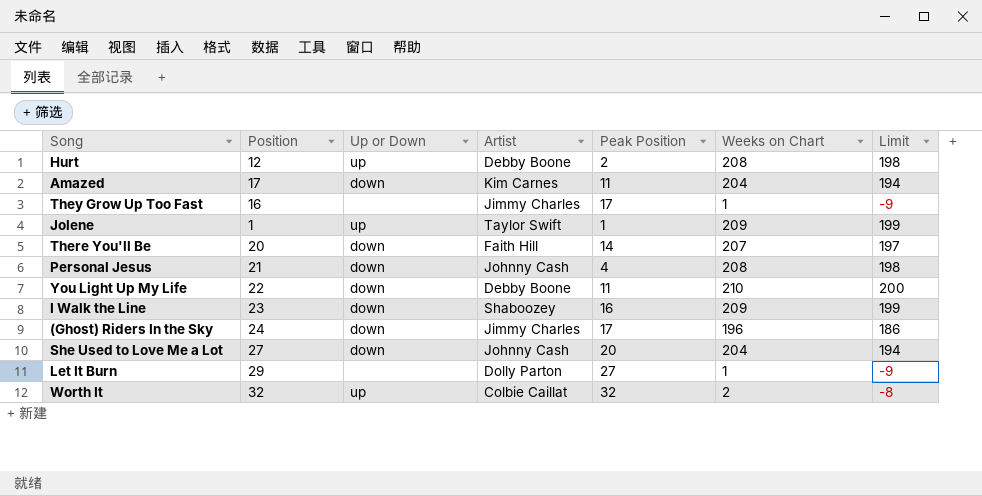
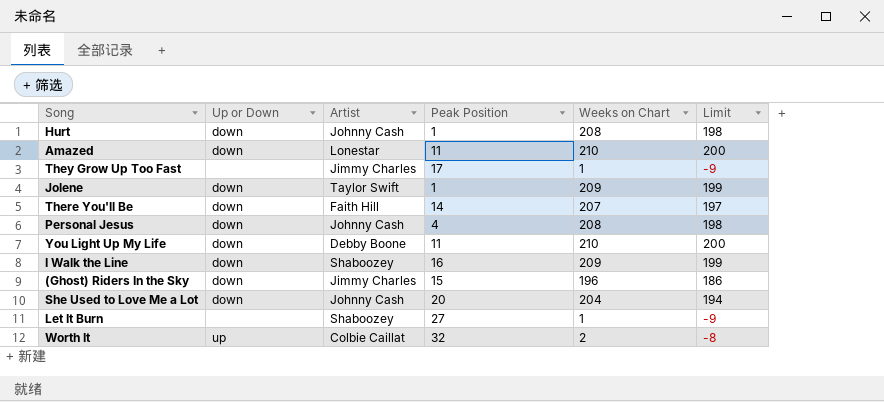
column Position | position: 2 -> none
Hurt | Up or Down: up -> down
Hurt | Artist: Debby Boone -> Johnny Cash
Hurt | Peak Position: 2 -> 1
Amazed | Artist: Kim Carnes -> Lonestar
Amazed | Weeks on Chart: 204 -> 210
Amazed | Limit: 194 -> 200
Jolene | Up or Down: up -> down
(Ghost) Riders In the Sky | Peak Position: 17 -> 15
Let It Burn | Artist: Dolly Parton -> Shaboozey

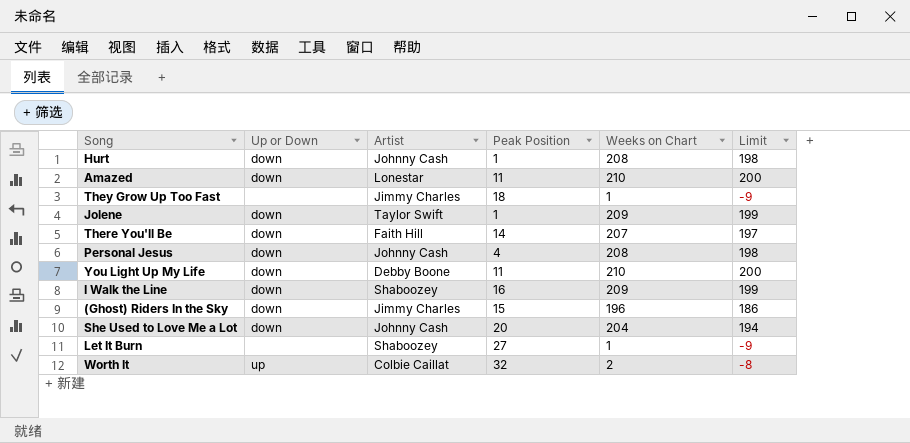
They Grow Up Too Fast | Peak Position: 17 -> 18

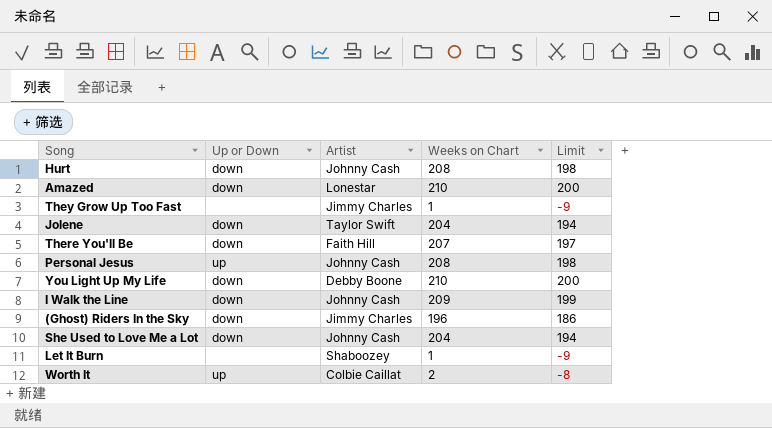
column Peak Position | position: 4 -> none
Jolene | Weeks on Chart: 209 -> 204
Jolene | Limit: 199 -> 194
Personal Jesus | Up or Down: down -> up
I Walk the Line | Artist: Shaboozey -> Johnny Cash

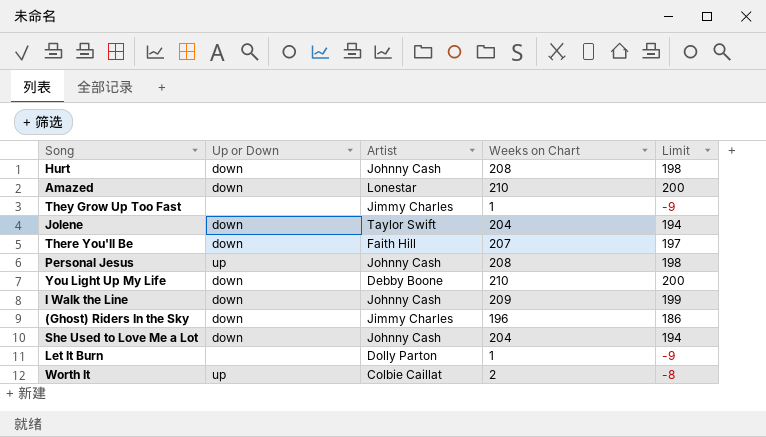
Let It Burn | Artist: Shaboozey -> Dolly Parton

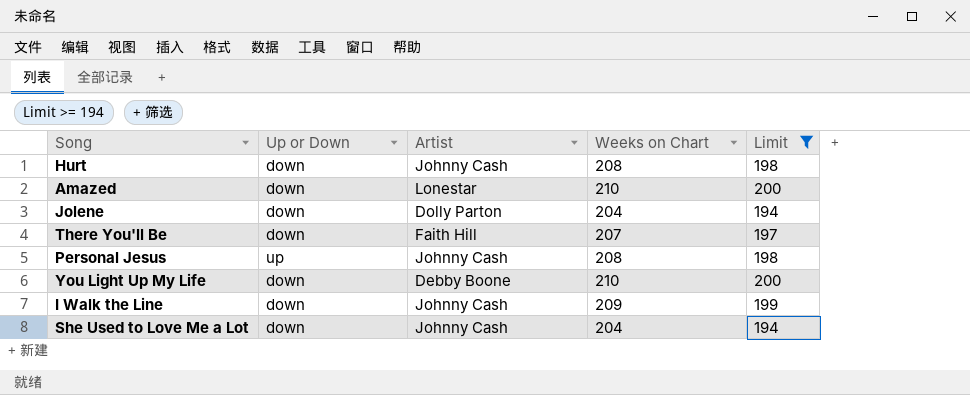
filter: none -> Limit >= 194
Jolene | Artist: Taylor Swift -> Dolly Parton

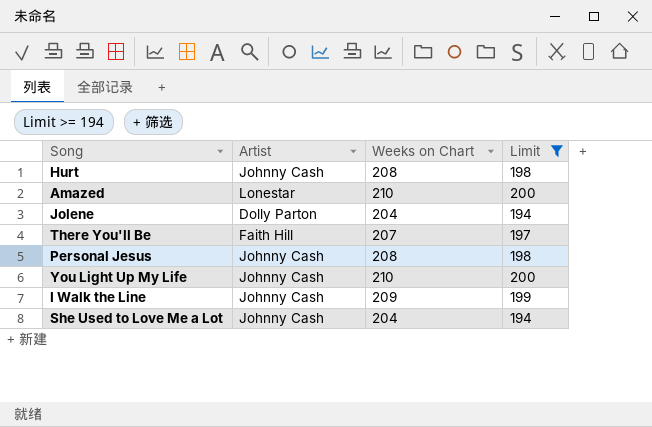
column Up or Down | position: 2 -> none
You Light Up My Life | Artist: Debby Boone -> Johnny Cash

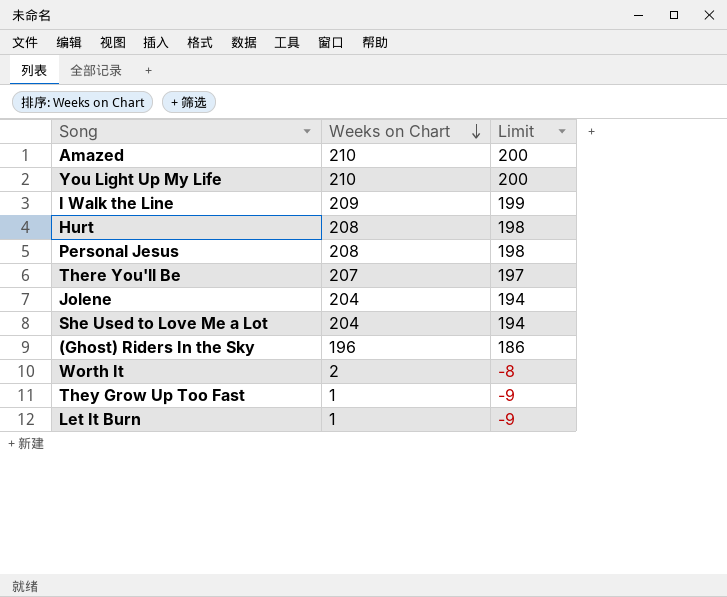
filter: Limit >= 194 -> none
row order: none -> Weeks on Chart descending
column Artist | position: 2 -> none

